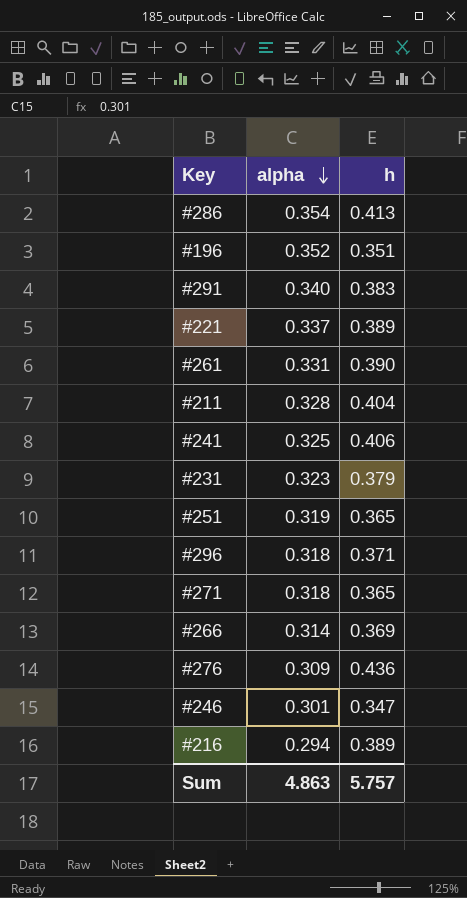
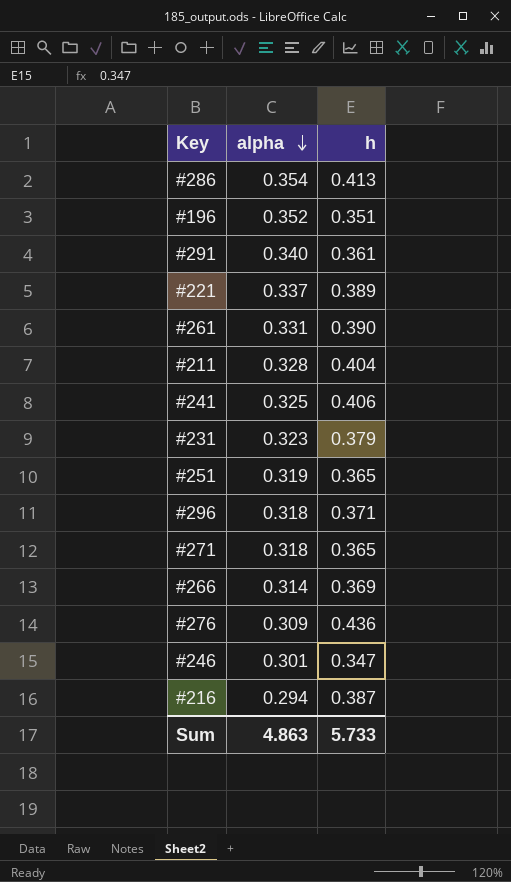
#291 | h: 0.383 -> 0.361
#216 | h: 0.389 -> 0.387
Sum | h: 5.757 -> 5.733

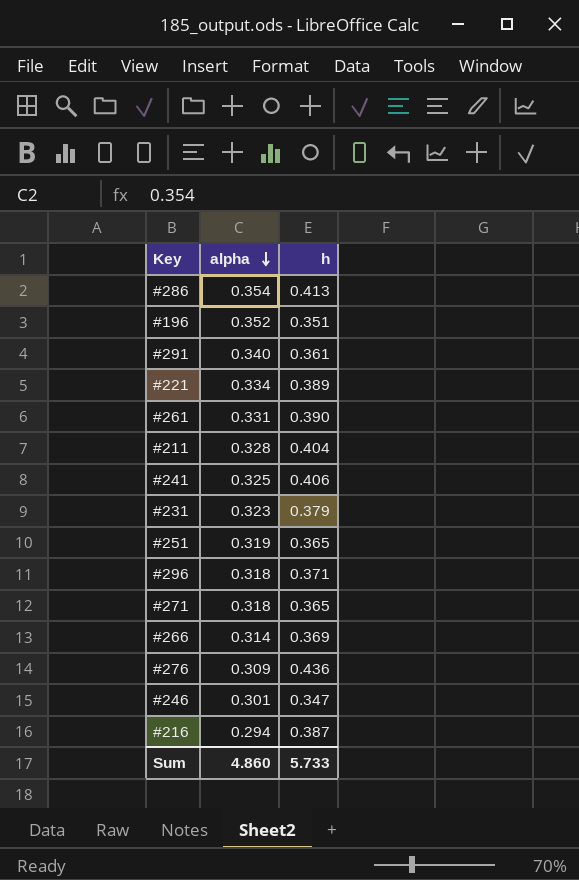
#221 | alpha: 0.337 -> 0.334
Sum | alpha: 4.863 -> 4.860

